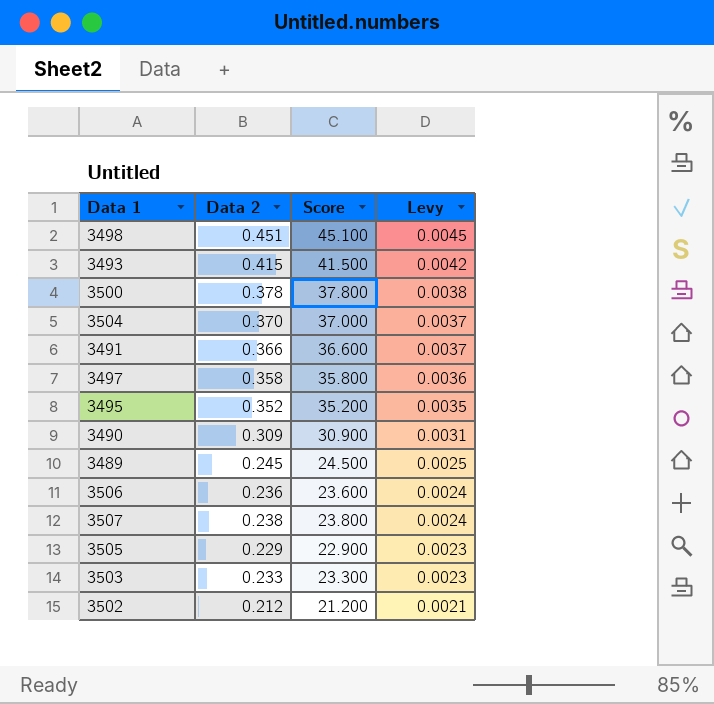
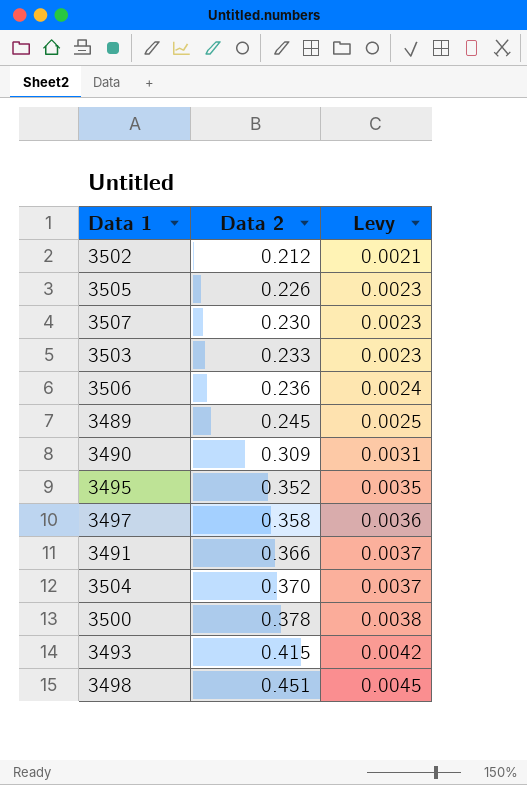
row order: Levy descending -> Data 2 ascending
column Score | formula: [Data 2] * 100 -> none
3505 | Data 2: 0.229 -> 0.226
3507 | Data 2: 0.238 -> 0.230
3507 | Levy: 0.0024 -> 0.0023

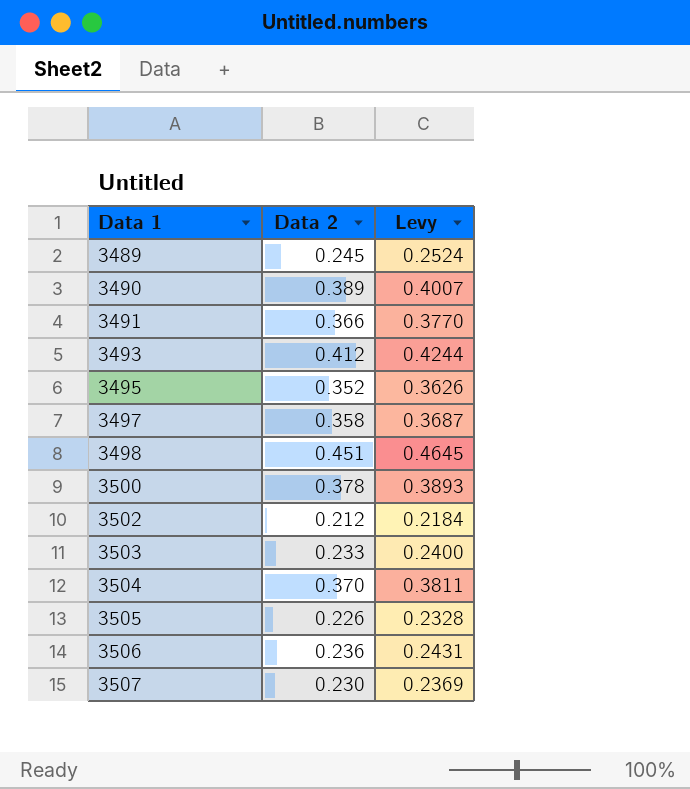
row order: Data 2 ascending -> Data 1 ascending
column Levy | formula: [Data 2] * 0.01 -> [Data 2] * 1.03
3490 | Data 2: 0.309 -> 0.389
3493 | Data 2: 0.415 -> 0.412

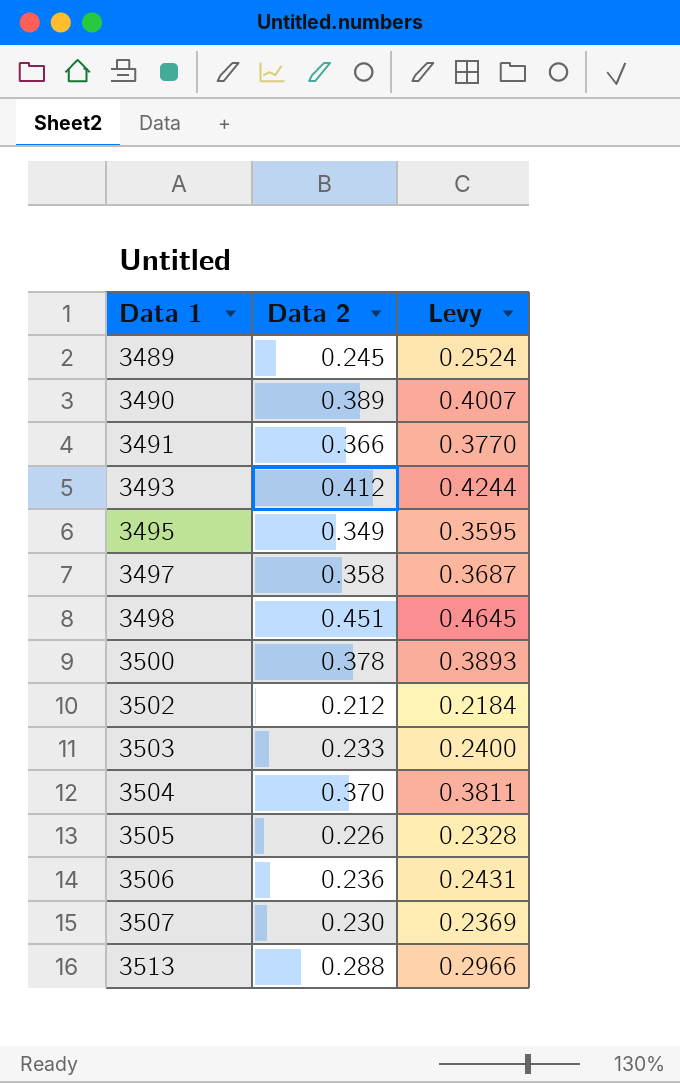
3495 | Data 2: 0.352 -> 0.349
3495 | Levy: 0.3626 -> 0.3595
row 3513: none -> 0.288 | 0.2966

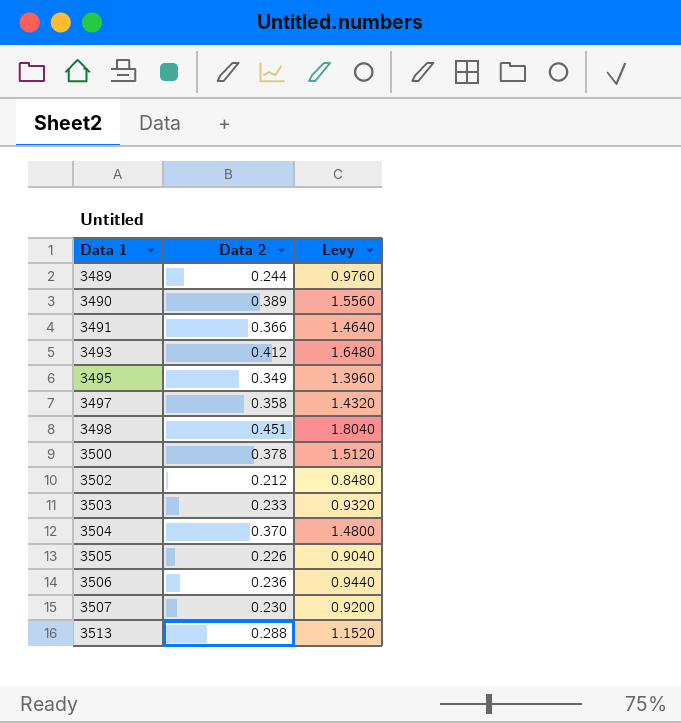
column Levy | formula: [Data 2] * 1.03 -> [Data 2] * 4
3489 | Data 2: 0.245 -> 0.244

